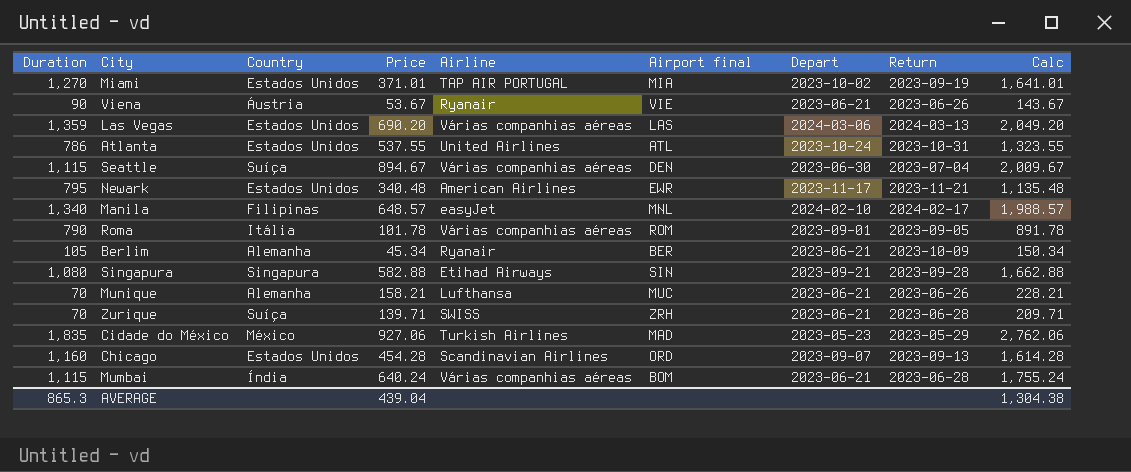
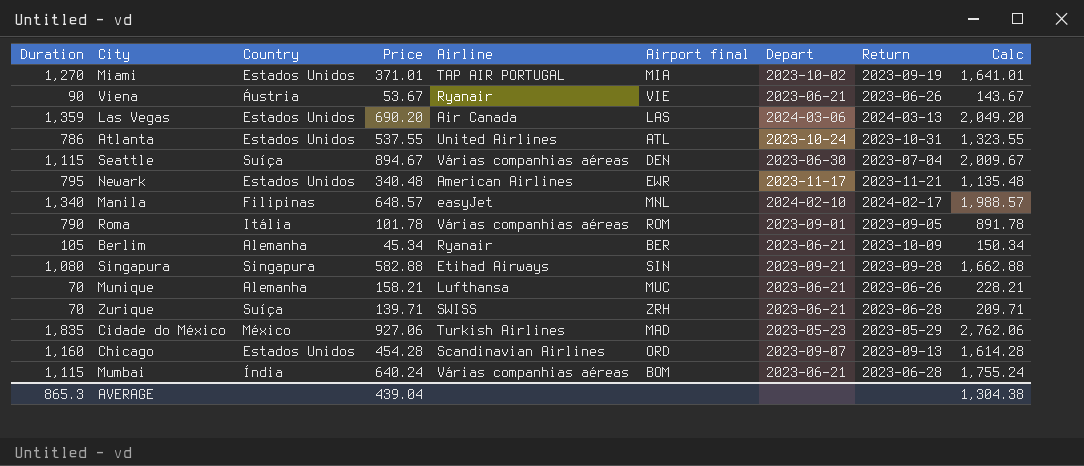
Las Vegas | Airline: Várias companhias aéreas -> Air Canada

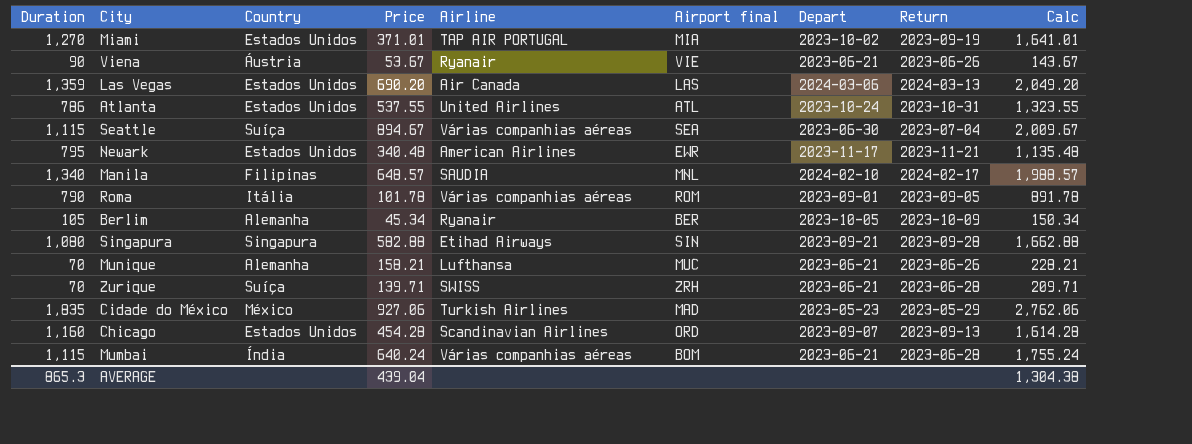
Seattle | Airport final: DEN -> SEA
Manila | Airline: easyJet -> SAUDIA
Berlim | Depart: 2023-06-21 -> 2023-10-05

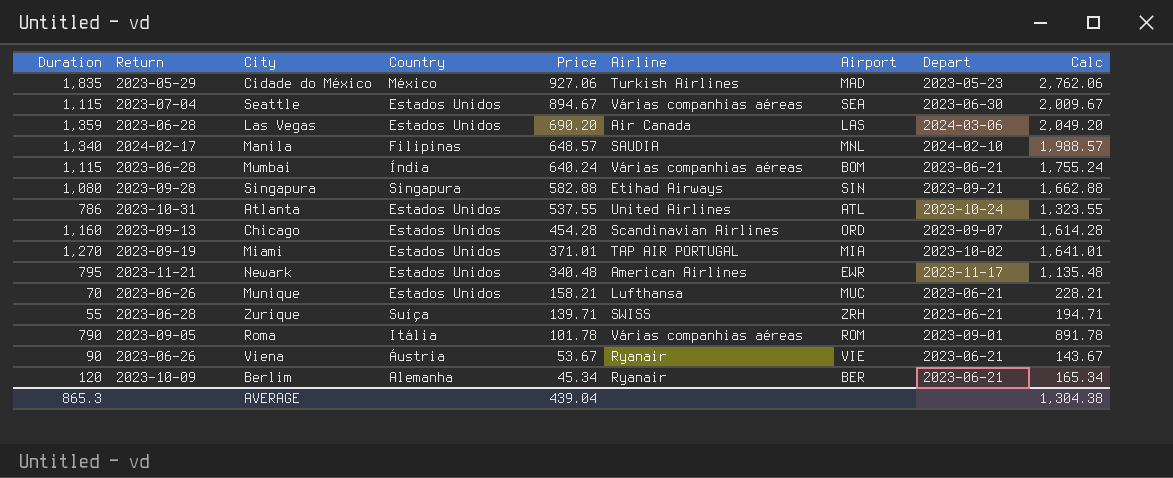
row order: none -> Price descending
column Return | position: 8 -> 2
column name: Airport final -> Airport
Seattle | Country: Suíça -> Estados Unidos
Las Vegas | Return: 2024-03-13 -> 2023-06-28
Munique | Country: Alemanha -> Estados Unidos
Zurique | Duration: 70 -> 55
Zurique | Calc: 209.71 -> 194.71
Berlim | Duration: 105 -> 120
Berlim | Depart: 2023-10-05 -> 2023-06-21
Berlim | Calc: 150.34 -> 165.34

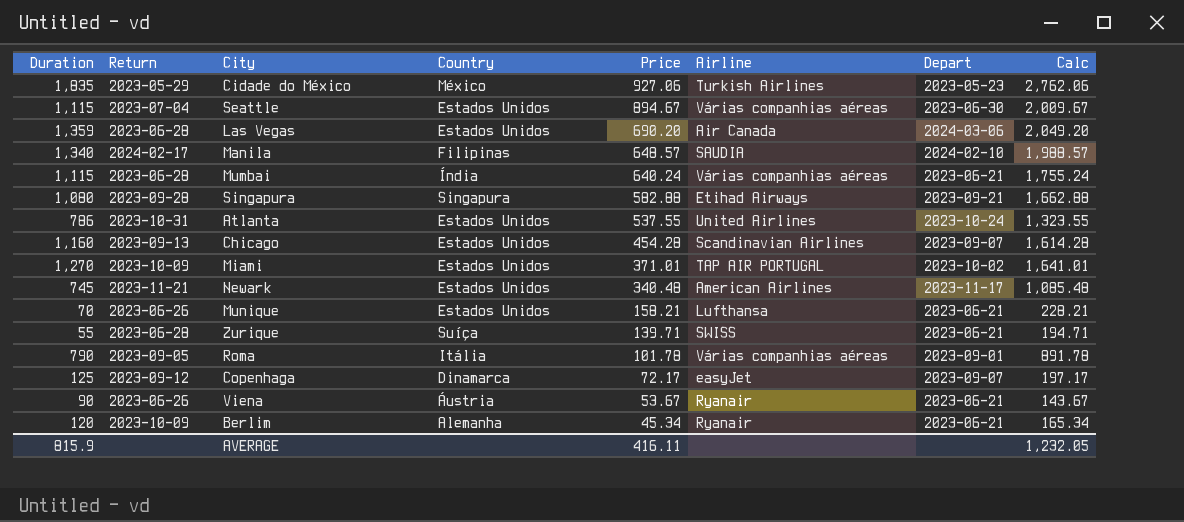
column Airport | position: 7 -> none
Miami | Return: 2023-09-19 -> 2023-10-09
Newark | Duration: 795 -> 745
Newark | Calc: 1,135.48 -> 1,085.48
row Copenhaga: none -> 125 | 2023-09-12 | Dinamarca | 72.17 | easyJet | 2023-09-07 | 197.17
AVERAGE | Duration: 865.3 -> 815.9
AVERAGE | Price: 439.04 -> 416.11
AVERAGE | Calc: 1,304.38 -> 1,232.05

